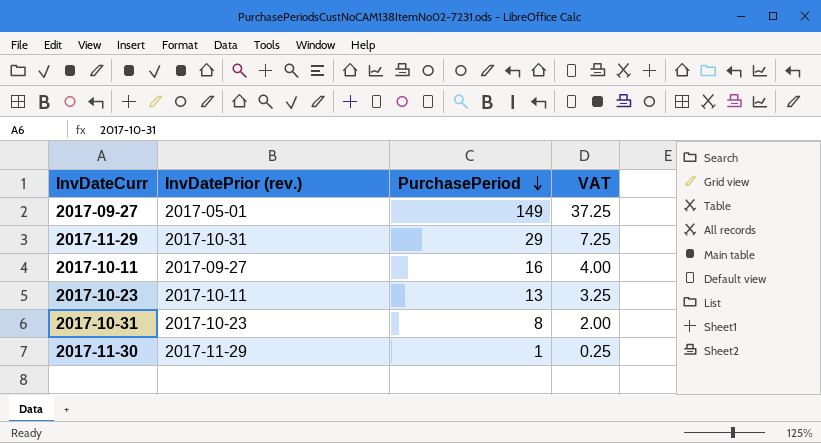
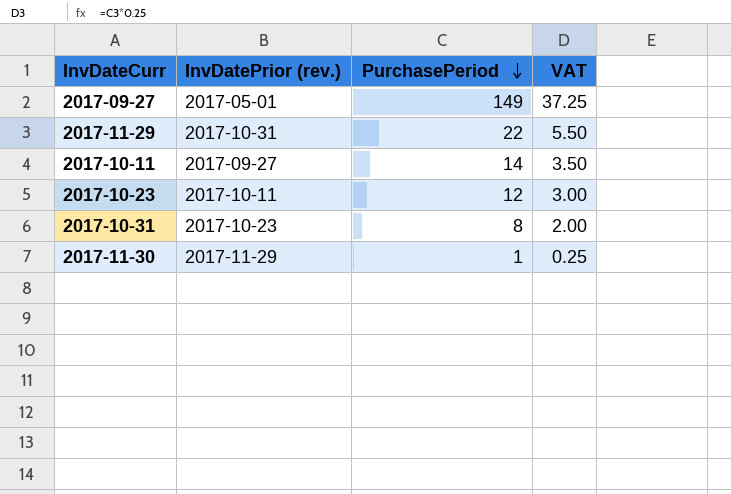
2017-11-29 | PurchasePeriod: 29 -> 22
2017-11-29 | VAT: 7.25 -> 5.50
2017-10-11 | PurchasePeriod: 16 -> 14
2017-10-11 | VAT: 4.00 -> 3.50
2017-10-23 | PurchasePeriod: 13 -> 12
2017-10-23 | VAT: 3.25 -> 3.00

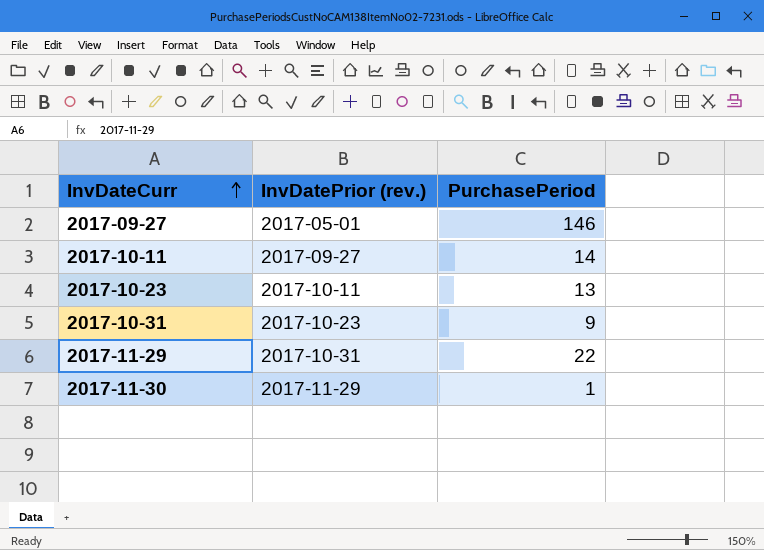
row order: PurchasePeriod descending -> InvDateCurr ascending
column VAT | formula: [PurchasePeriod] * 0.25 -> none
2017-09-27 | PurchasePeriod: 149 -> 146
2017-10-23 | PurchasePeriod: 12 -> 13
2017-10-31 | PurchasePeriod: 8 -> 9

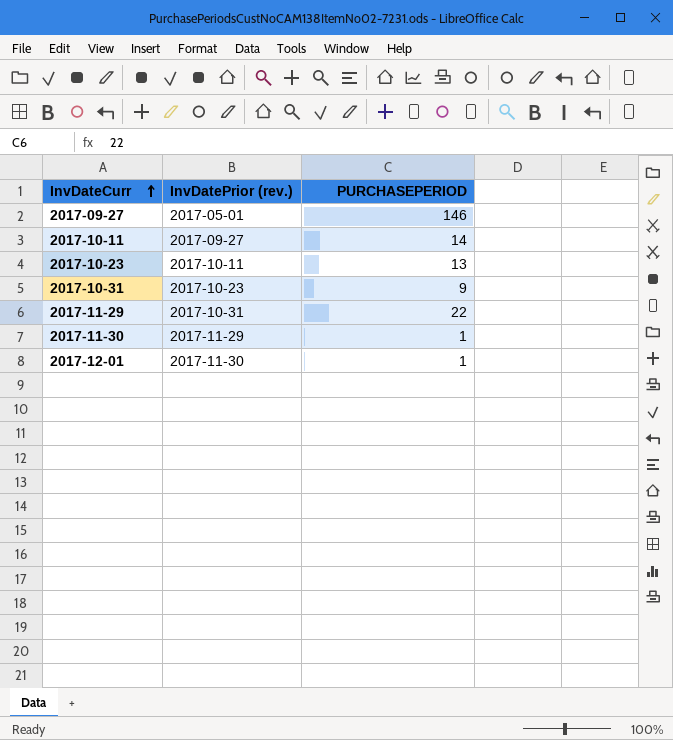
column name: PurchasePeriod -> PURCHASEPERIOD
row 2017-12-01: none -> 2017-11-30 | 1

